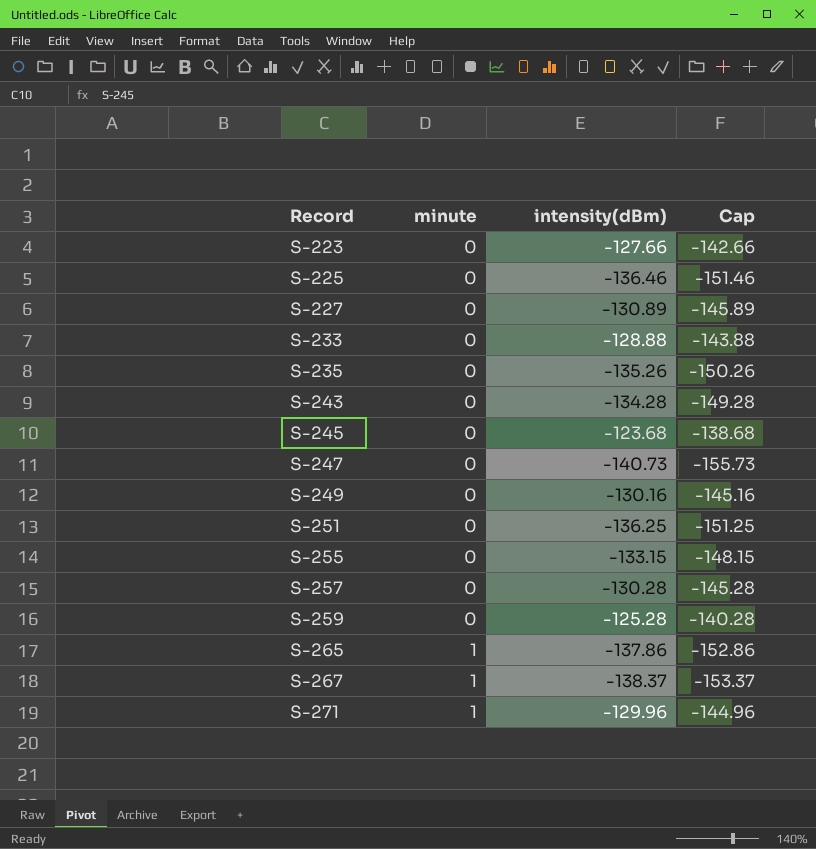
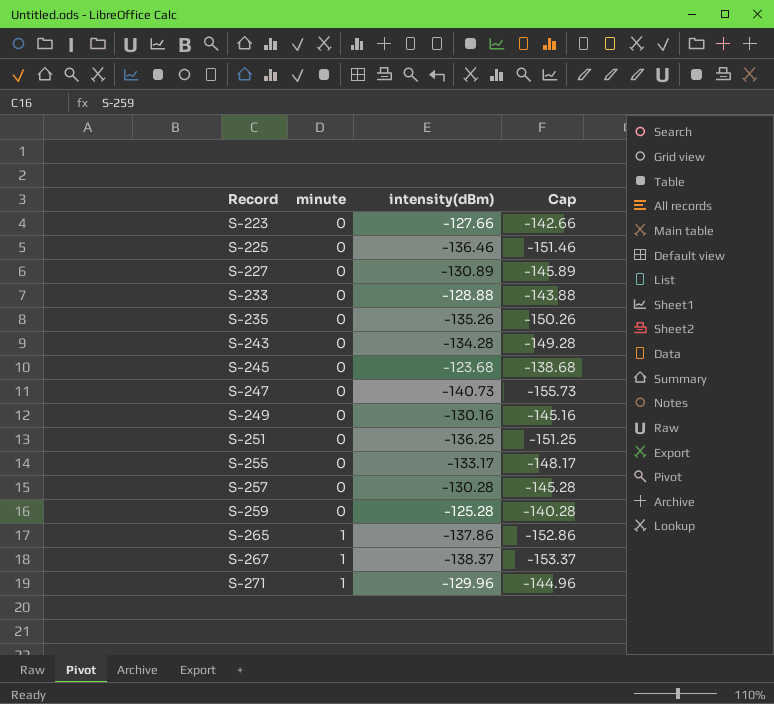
S-255 | intensity(dBm): -133.15 -> -133.17
S-255 | Cap: -148.15 -> -148.17

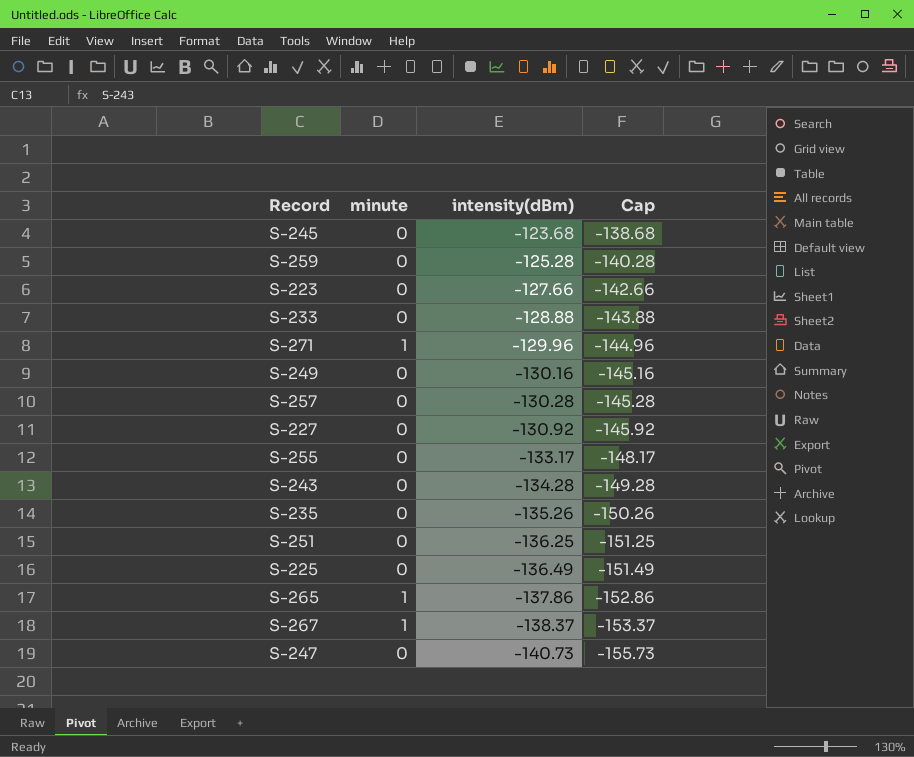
row order: Record ascending -> intensity(dBm) descending
S-227 | intensity(dBm): -130.89 -> -130.92
S-227 | Cap: -145.89 -> -145.92
S-225 | intensity(dBm): -136.46 -> -136.49
S-225 | Cap: -151.46 -> -151.49

